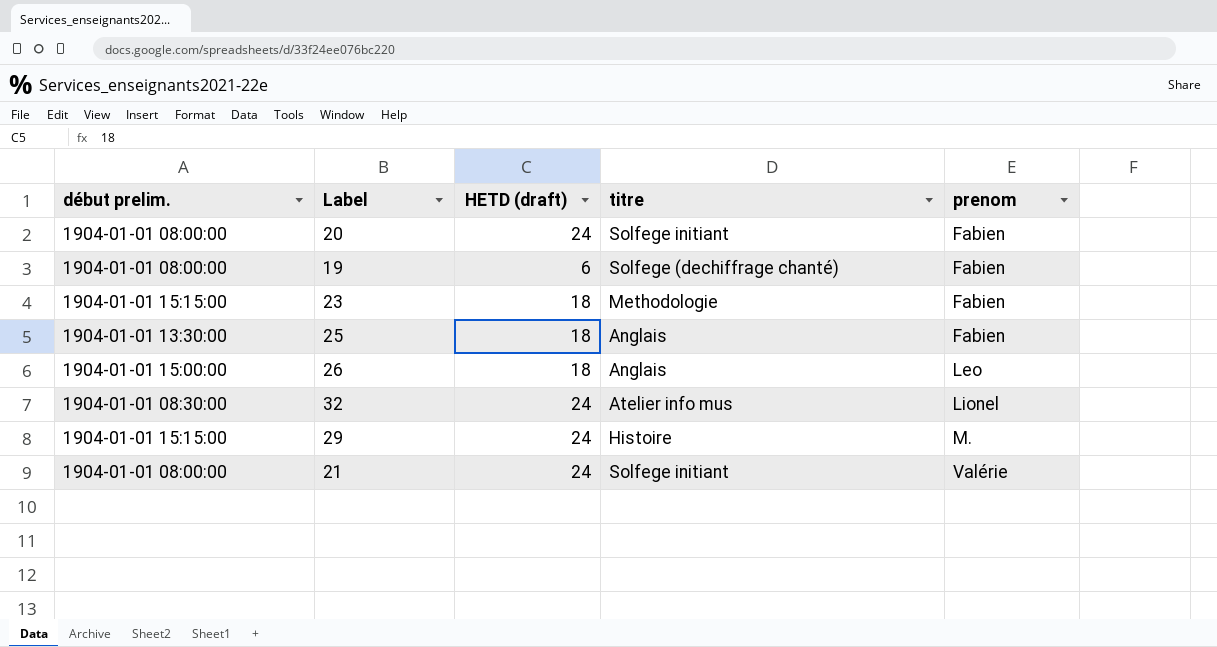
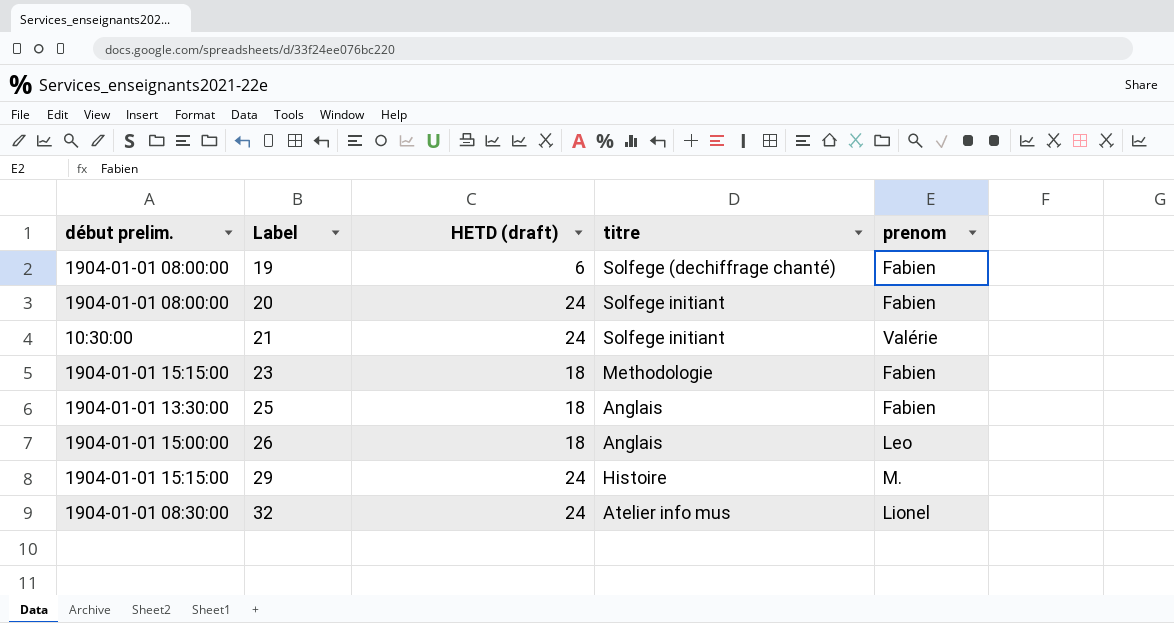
row order: prenom ascending -> Label ascending
21 | début prelim.: 1904-01-01 08:00:00 -> 10:30:00

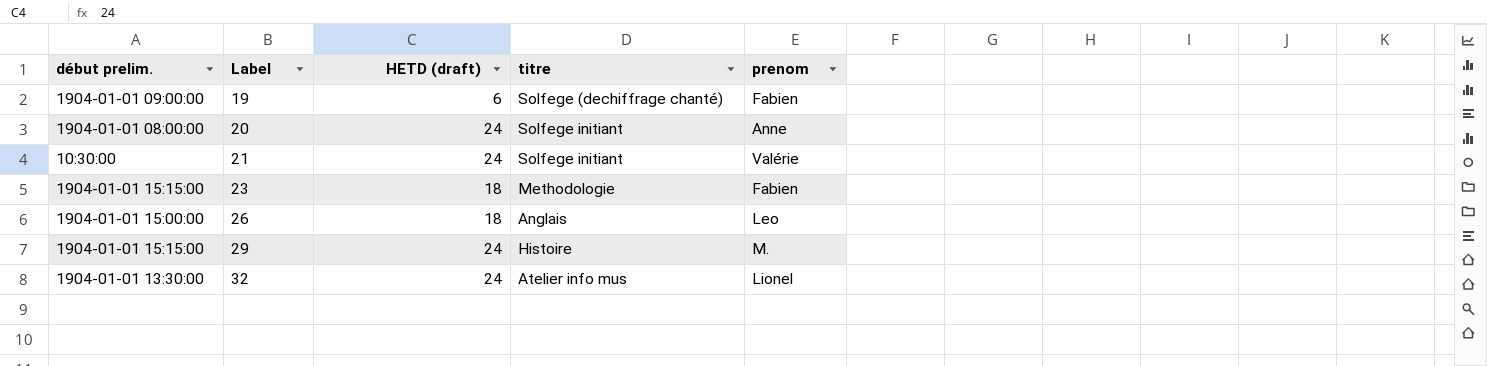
row 25: 1904-01-01 13:30:00 | 18 | Anglais | Fabien -> none
19 | début prelim.: 1904-01-01 08:00:00 -> 1904-01-01 09:00:00
20 | prenom: Fabien -> Anne
32 | début prelim.: 1904-01-01 08:30:00 -> 1904-01-01 13:30:00

